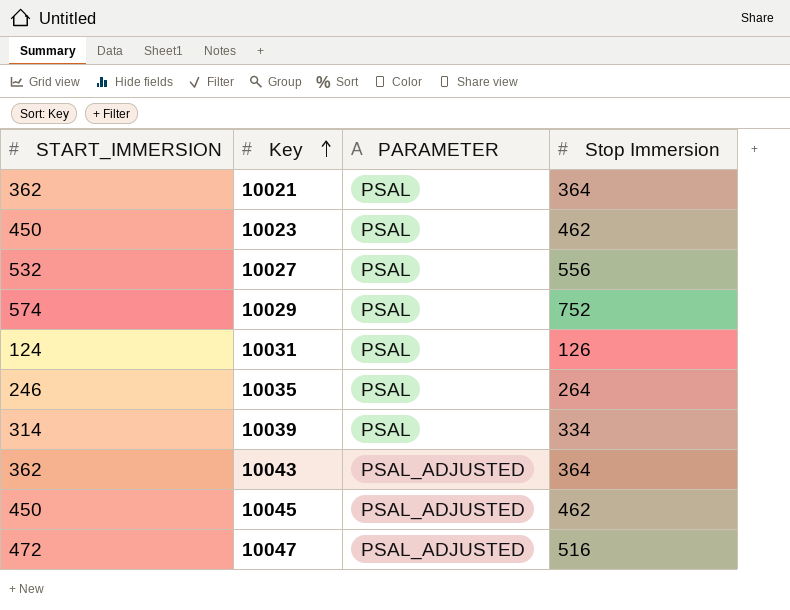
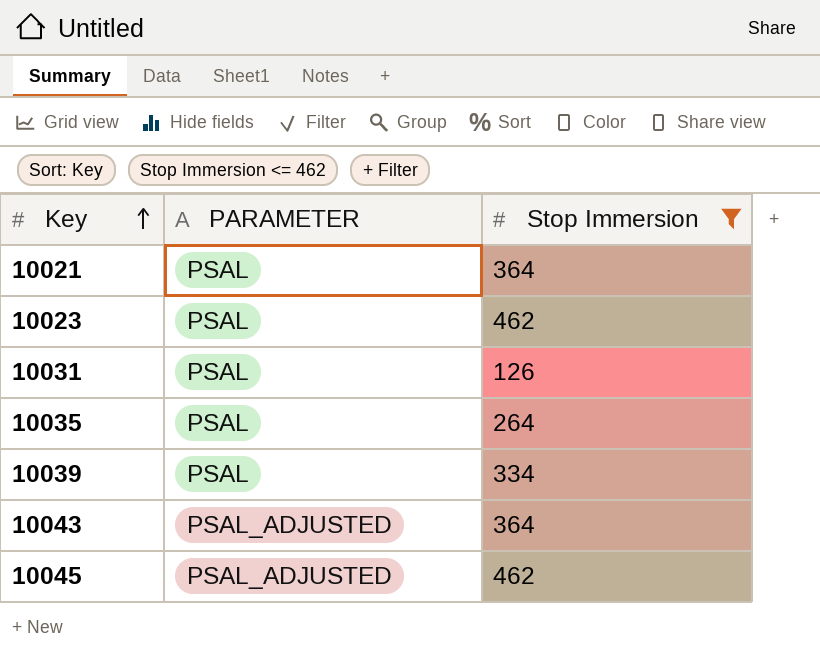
filter: none -> Stop Immersion <= 462
column START_IMMERSION | position: 1 -> none

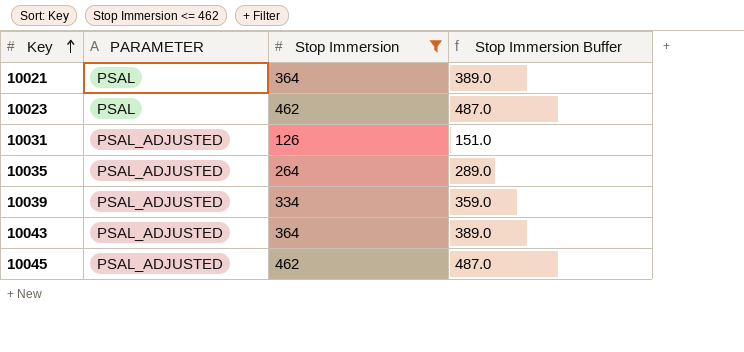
column Stop Immersion Buffer | formula: none -> [Stop Immersion] + 25
10031 | PARAMETER: PSAL -> PSAL_ADJUSTED
10035 | PARAMETER: PSAL -> PSAL_ADJUSTED
10039 | PARAMETER: PSAL -> PSAL_ADJUSTED

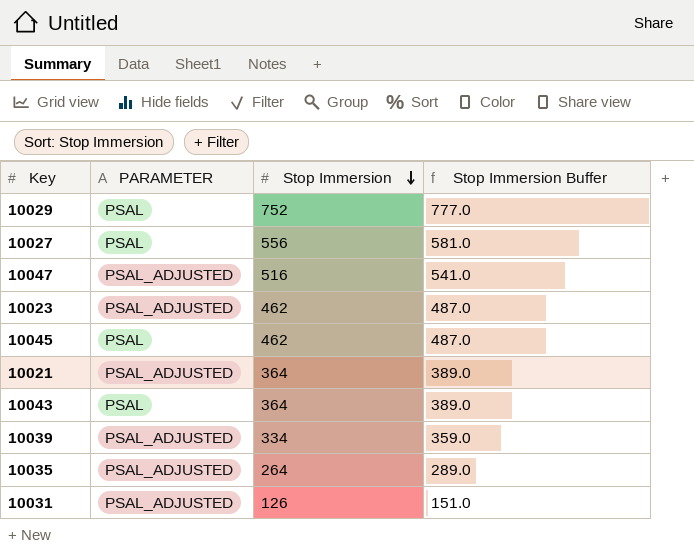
filter: Stop Immersion <= 462 -> none
row order: Key ascending -> Stop Immersion descending
10023 | PARAMETER: PSAL -> PSAL_ADJUSTED
10045 | PARAMETER: PSAL_ADJUSTED -> PSAL
10021 | PARAMETER: PSAL -> PSAL_ADJUSTED
10043 | PARAMETER: PSAL_ADJUSTED -> PSAL

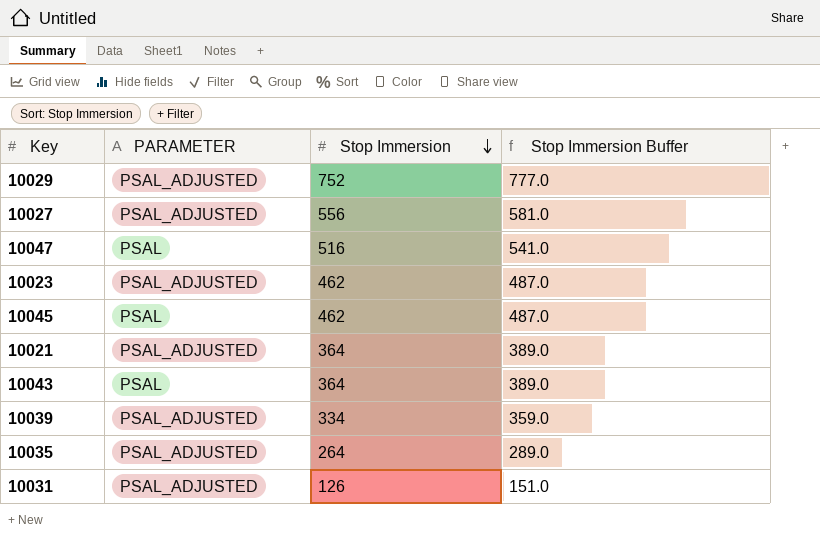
10029 | PARAMETER: PSAL -> PSAL_ADJUSTED
10027 | PARAMETER: PSAL -> PSAL_ADJUSTED
10047 | PARAMETER: PSAL_ADJUSTED -> PSAL

